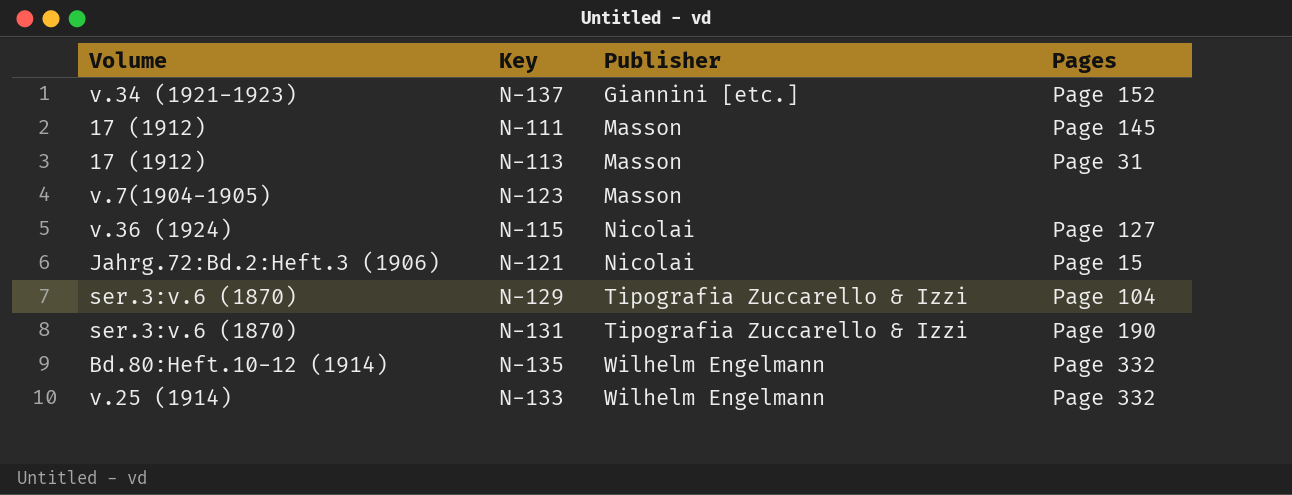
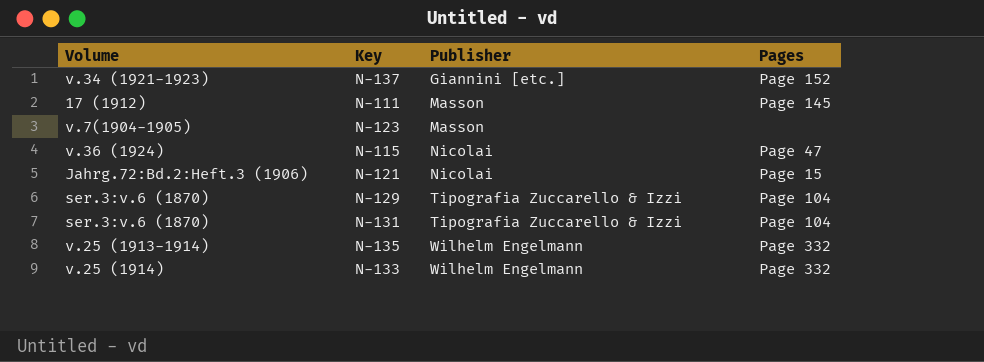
row N-113: 17 (1912) | Masson | Page 31 -> none
N-115 | Pages: Page 127 -> Page 47
N-131 | Pages: Page 190 -> Page 104
N-135 | Volume: Bd.80:Heft.10-12 (1914) -> v.25 (1913-1914)

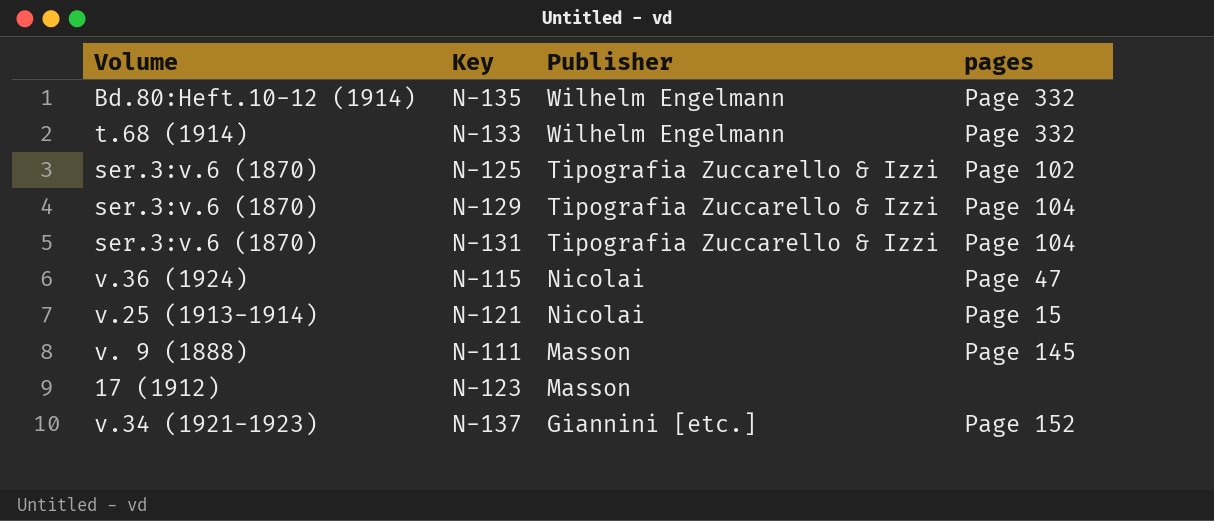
row order: Publisher ascending -> Publisher descending
column name: Pages -> pages
N-135 | Volume: v.25 (1913-1914) -> Bd.80:Heft.10-12 (1914)
N-133 | Volume: v.25 (1914) -> t.68 (1914)
row N-125: none -> ser.3:v.6 (1870) | Tipografia Zuccarello & Izzi | Page 102
N-121 | Volume: Jahrg.72:Bd.2:Heft.3 (1906) -> v.25 (1913-1914)
N-111 | Volume: 17 (1912) -> v. 9 (1888)
N-123 | Volume: v.7(1904-1905) -> 17 (1912)

